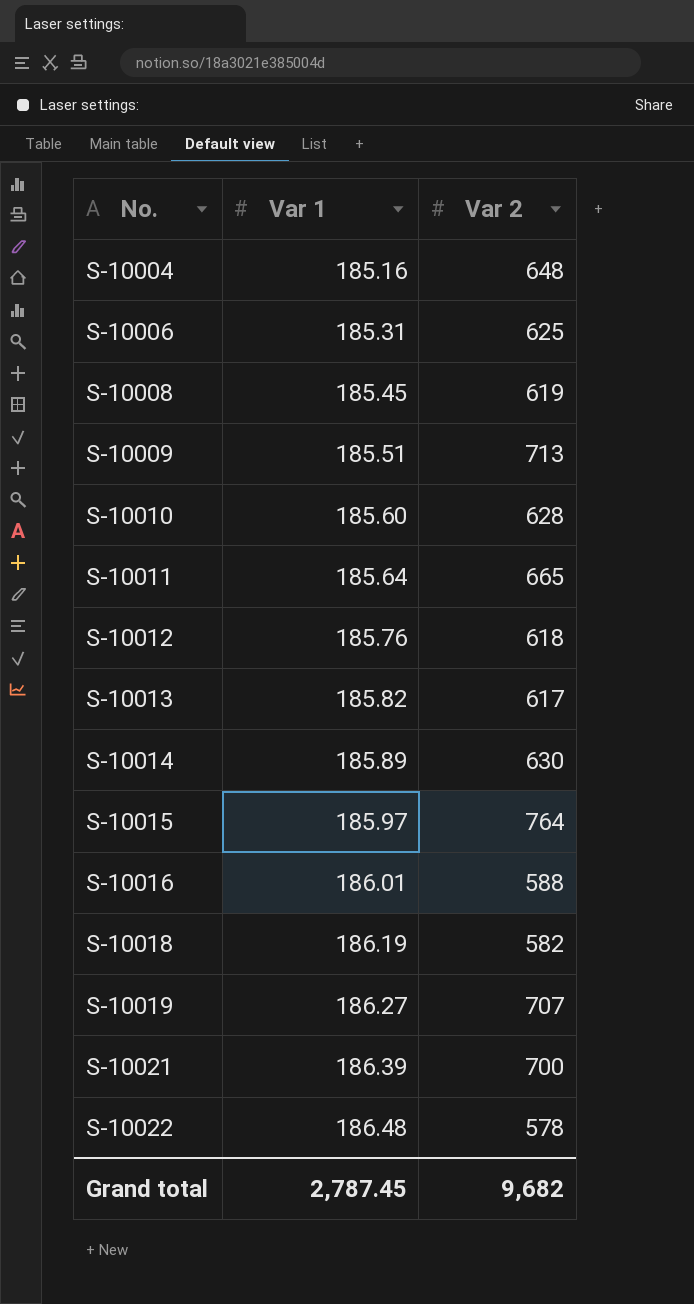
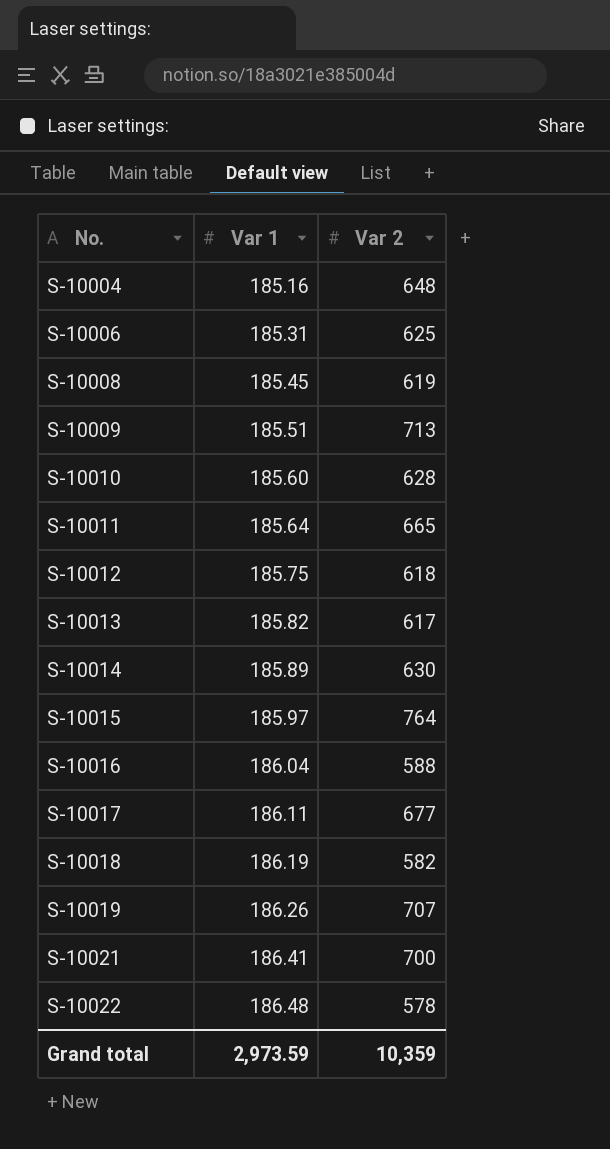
S-10012 | Var 1: 185.76 -> 185.75
S-10016 | Var 1: 186.01 -> 186.04
row S-10017: none -> 186.11 | 677
S-10019 | Var 1: 186.27 -> 186.26
S-10021 | Var 1: 186.39 -> 186.41
Grand total | Var 1: 2,787.45 -> 2,973.59
Grand total | Var 2: 9,682 -> 10,359

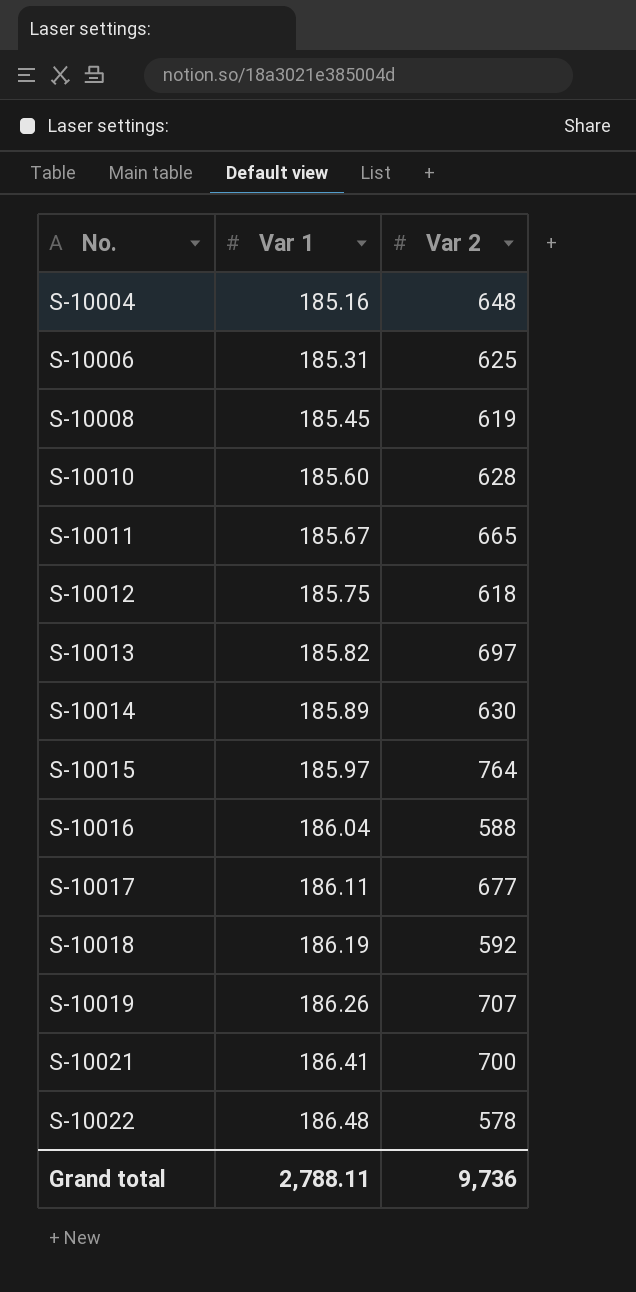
row S-10009: 185.51 | 713 -> none
S-10011 | Var 1: 185.64 -> 185.67
S-10013 | Var 2: 617 -> 697
S-10018 | Var 2: 582 -> 592
Grand total | Var 1: 2,973.59 -> 2,788.11
Grand total | Var 2: 10,359 -> 9,736

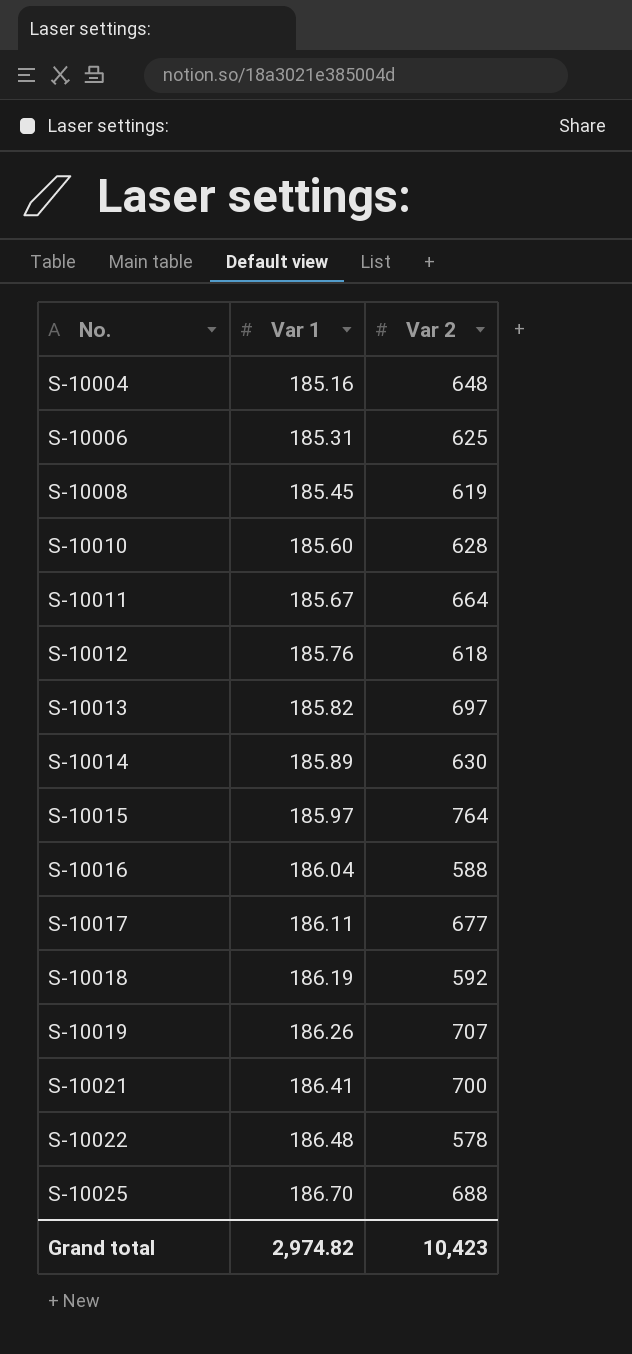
S-10011 | Var 2: 665 -> 664
S-10012 | Var 1: 185.75 -> 185.76
row S-10025: none -> 186.70 | 688
Grand total | Var 1: 2,788.11 -> 2,974.82
Grand total | Var 2: 9,736 -> 10,423

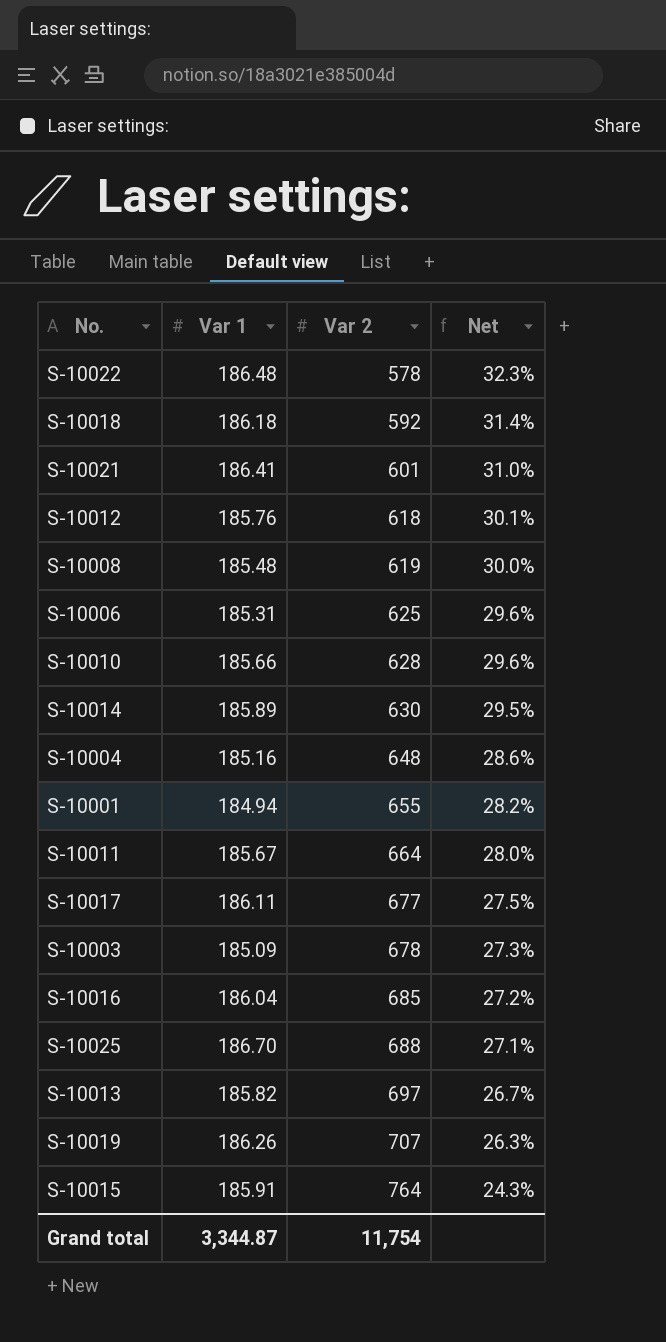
row order: No. ascending -> Var 2 ascending
column Net | formula: none -> [Var 1] / [Var 2]
S-10018 | Var 1: 186.19 -> 186.18
S-10021 | Var 2: 700 -> 601
S-10008 | Var 1: 185.45 -> 185.48
S-10010 | Var 1: 185.60 -> 185.66
row S-10001: none -> 184.94 | 655 | 28.2%
row S-10003: none -> 185.09 | 678 | 27.3%
S-10016 | Var 2: 588 -> 685
S-10015 | Var 1: 185.97 -> 185.91
Grand total | Var 1: 2,974.82 -> 3,344.87
Grand total | Var 2: 10,423 -> 11,754

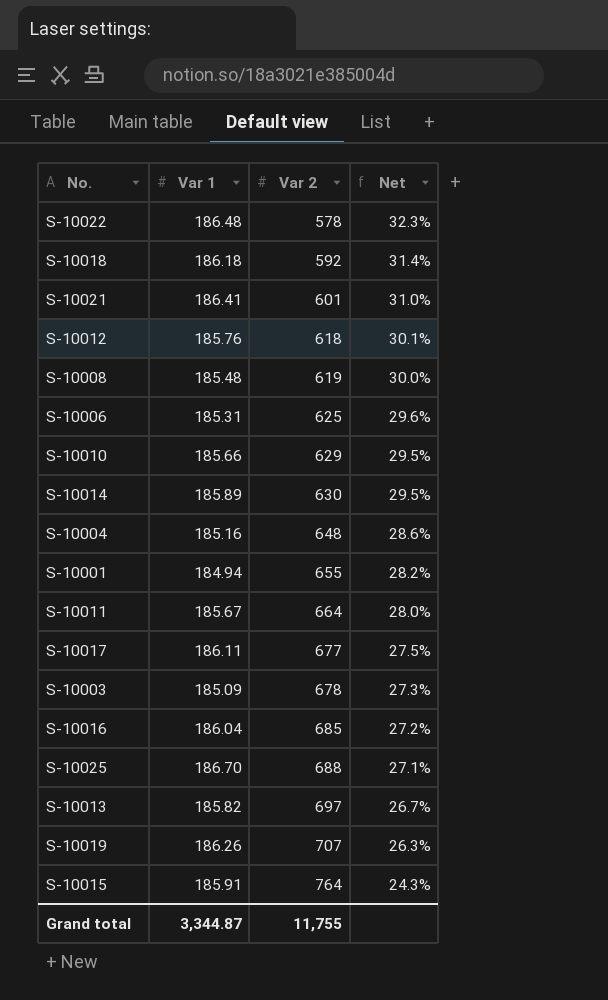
S-10010 | Var 2: 628 -> 629
S-10010 | Net: 29.6% -> 29.5%
Grand total | Var 2: 11,754 -> 11,755

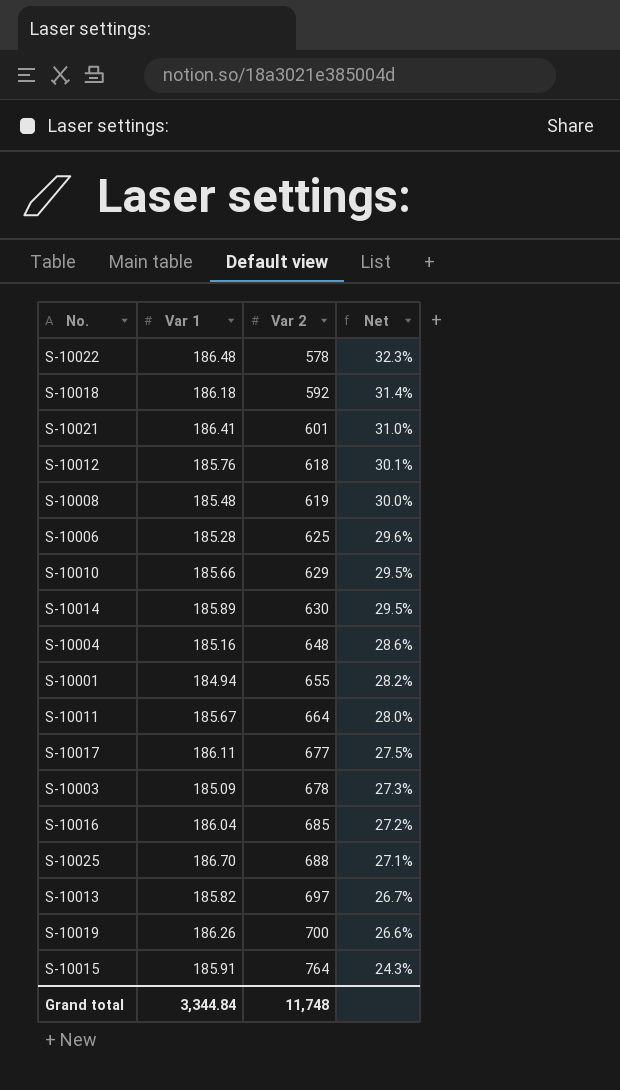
S-10006 | Var 1: 185.31 -> 185.28
S-10019 | Var 2: 707 -> 700
S-10019 | Net: 26.3% -> 26.6%
Grand total | Var 1: 3,344.87 -> 3,344.84
Grand total | Var 2: 11,755 -> 11,748

